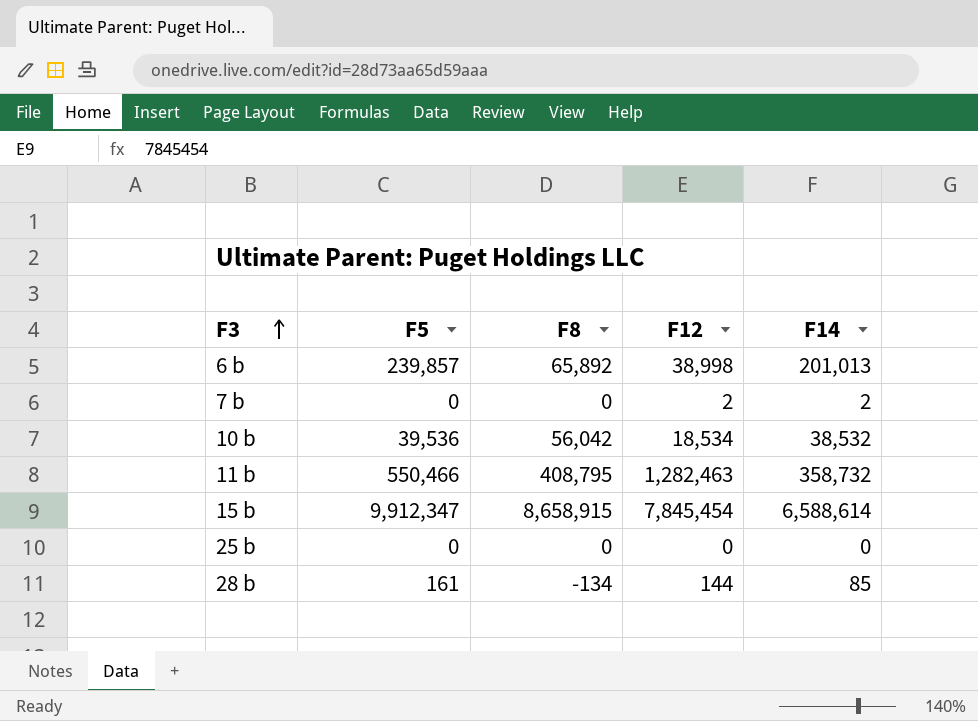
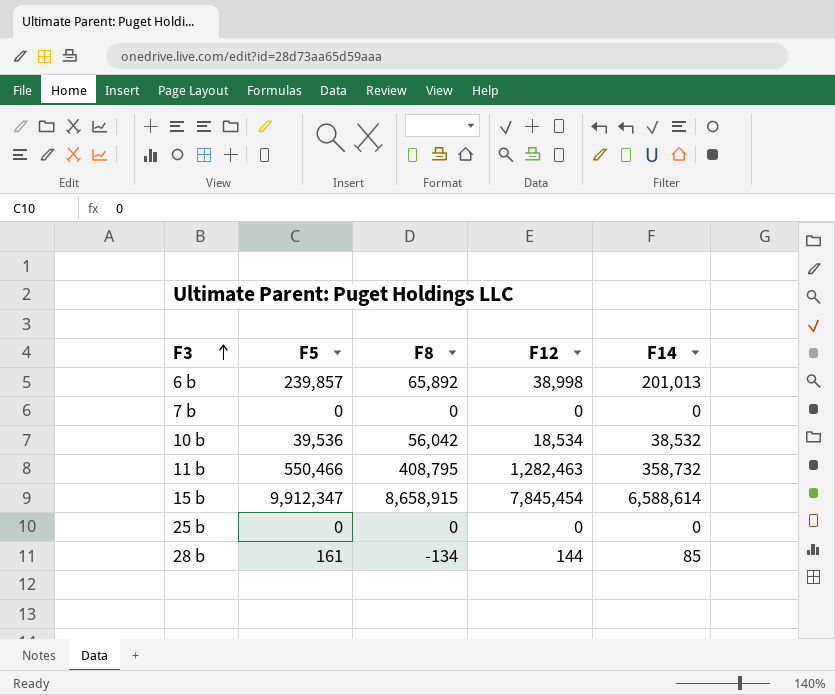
7 b | F12: 2 -> 0
7 b | F14: 2 -> 0

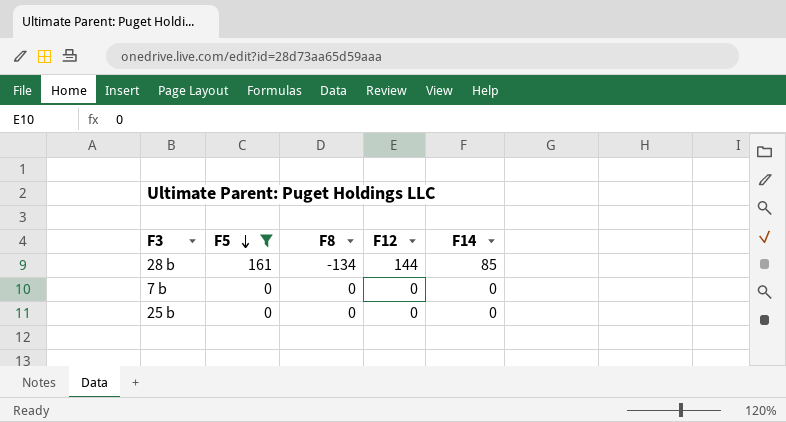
filter: none -> F5 <= 161
row order: F3 ascending -> F5 descending

